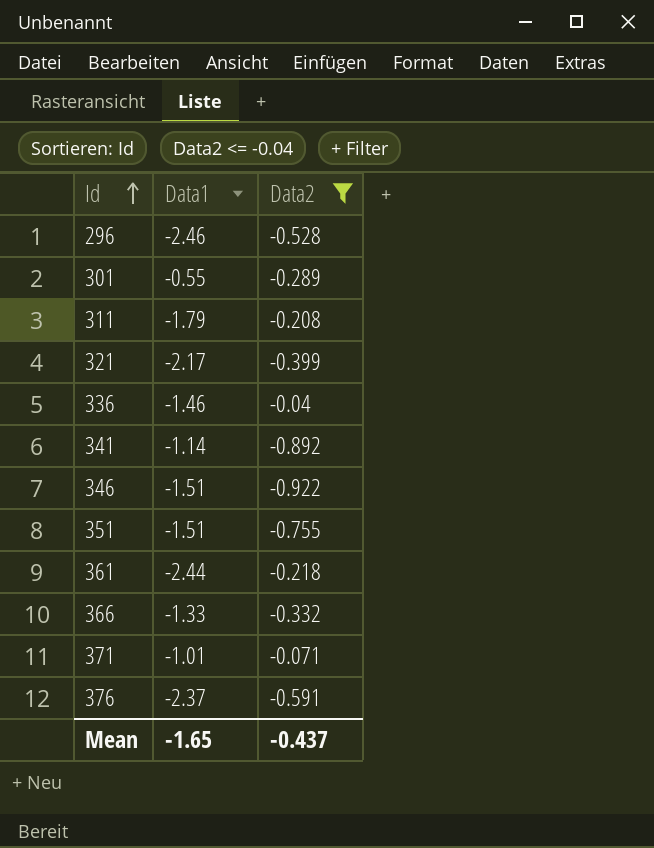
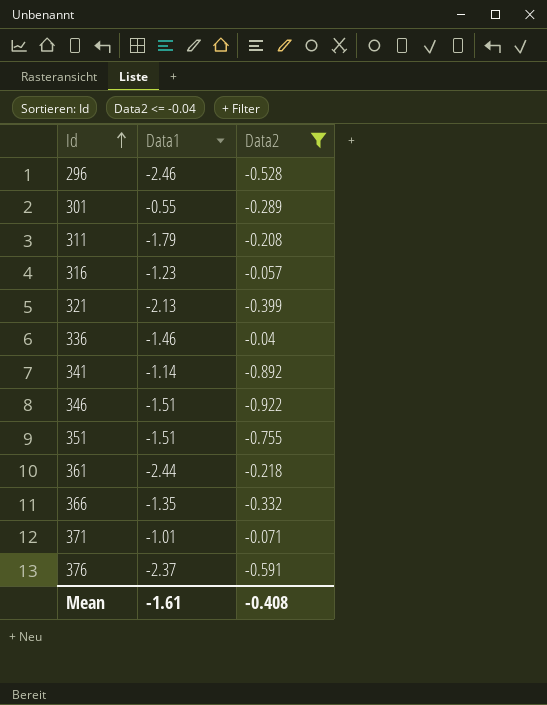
row 316: none -> -1.23 | -0.057
321 | Data1: -2.17 -> -2.13
366 | Data1: -1.33 -> -1.35
Mean | Data1: -1.65 -> -1.61
Mean | Data2: -0.437 -> -0.408

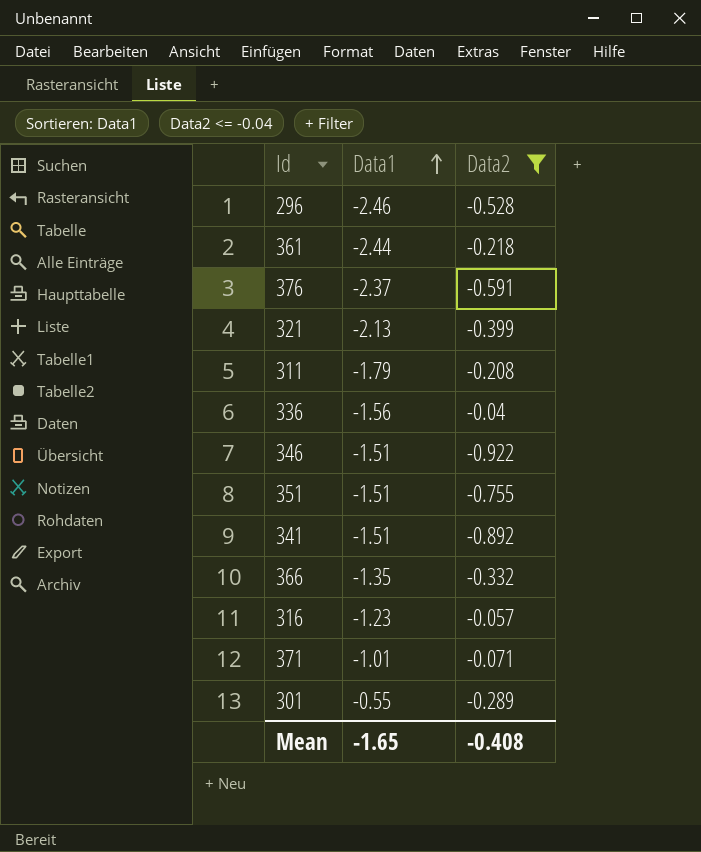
row order: Id ascending -> Data1 ascending
336 | Data1: -1.46 -> -1.56
341 | Data1: -1.14 -> -1.51
Mean | Data1: -1.61 -> -1.65

